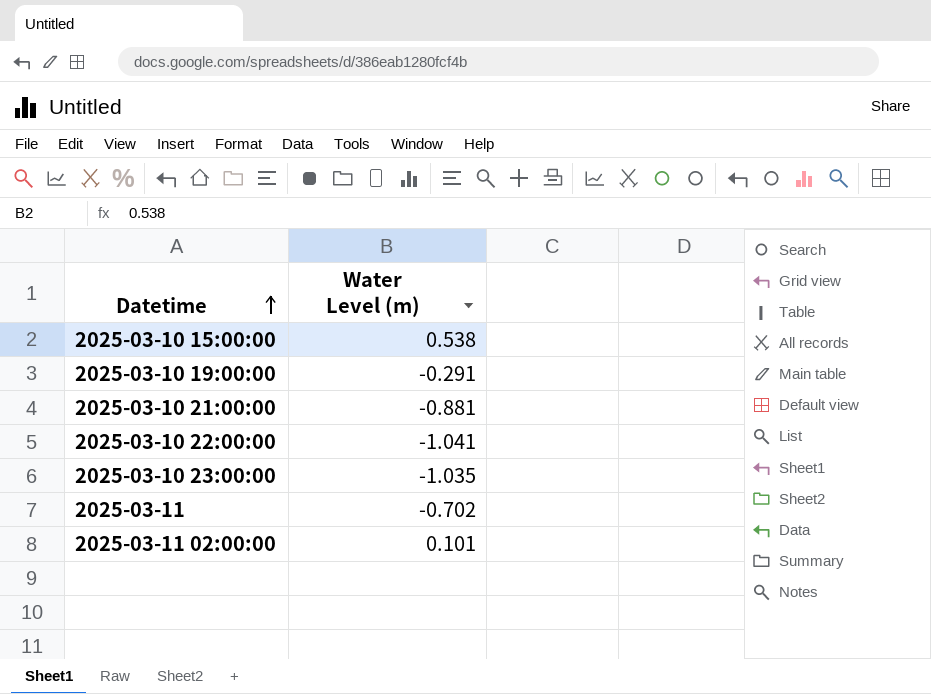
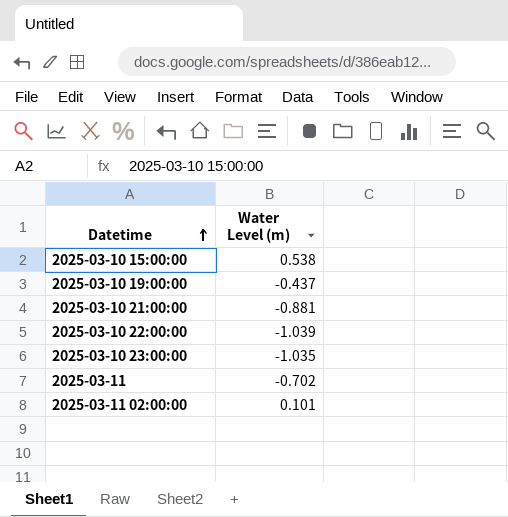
2025-03-10 19:00:00 | Water Level (m): -0.291 -> -0.437
2025-03-10 22:00:00 | Water Level (m): -1.041 -> -1.039

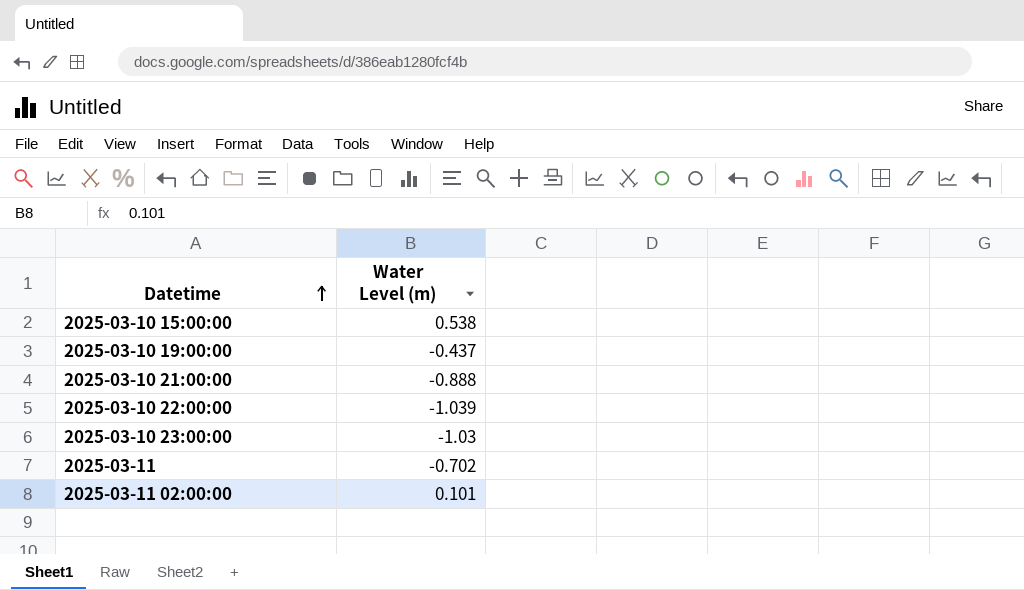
2025-03-10 21:00:00 | Water Level (m): -0.881 -> -0.888
2025-03-10 23:00:00 | Water Level (m): -1.035 -> -1.03

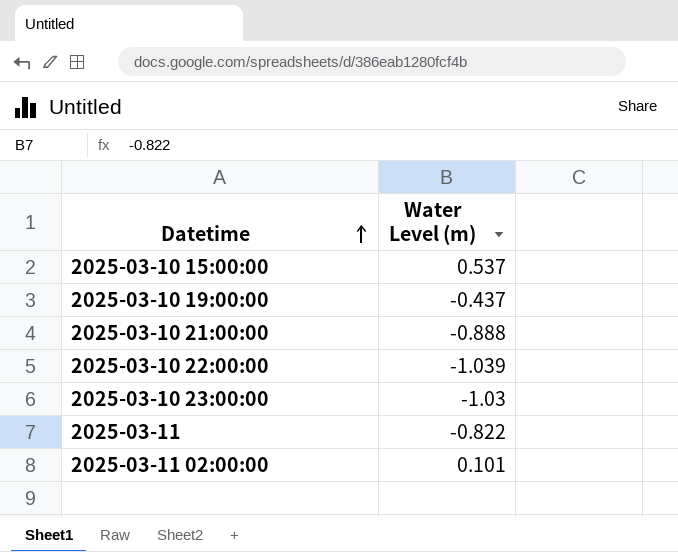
2025-03-10 15:00:00 | Water Level (m): 0.538 -> 0.537
2025-03-11 | Water Level (m): -0.702 -> -0.822

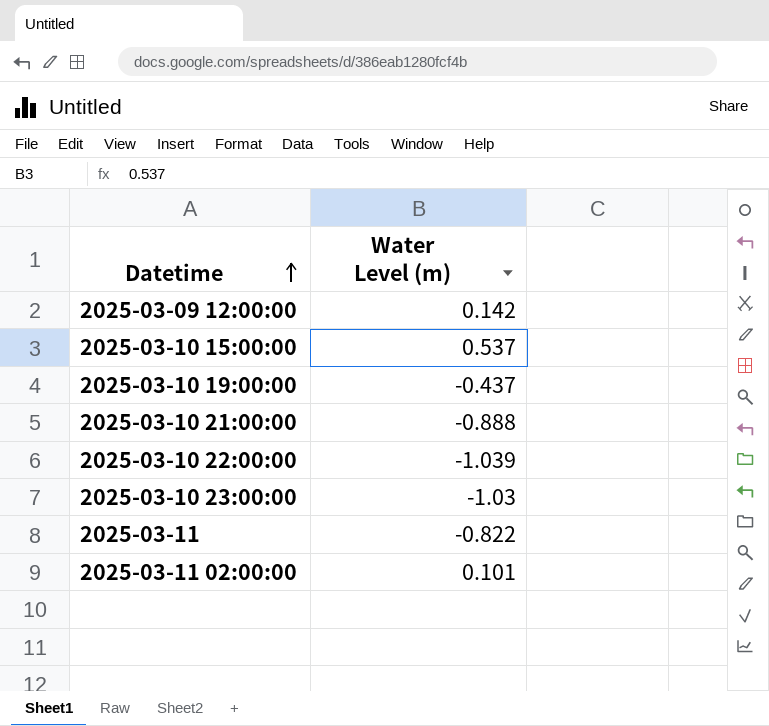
row 2025-03-09 12:00:00: none -> 0.142

